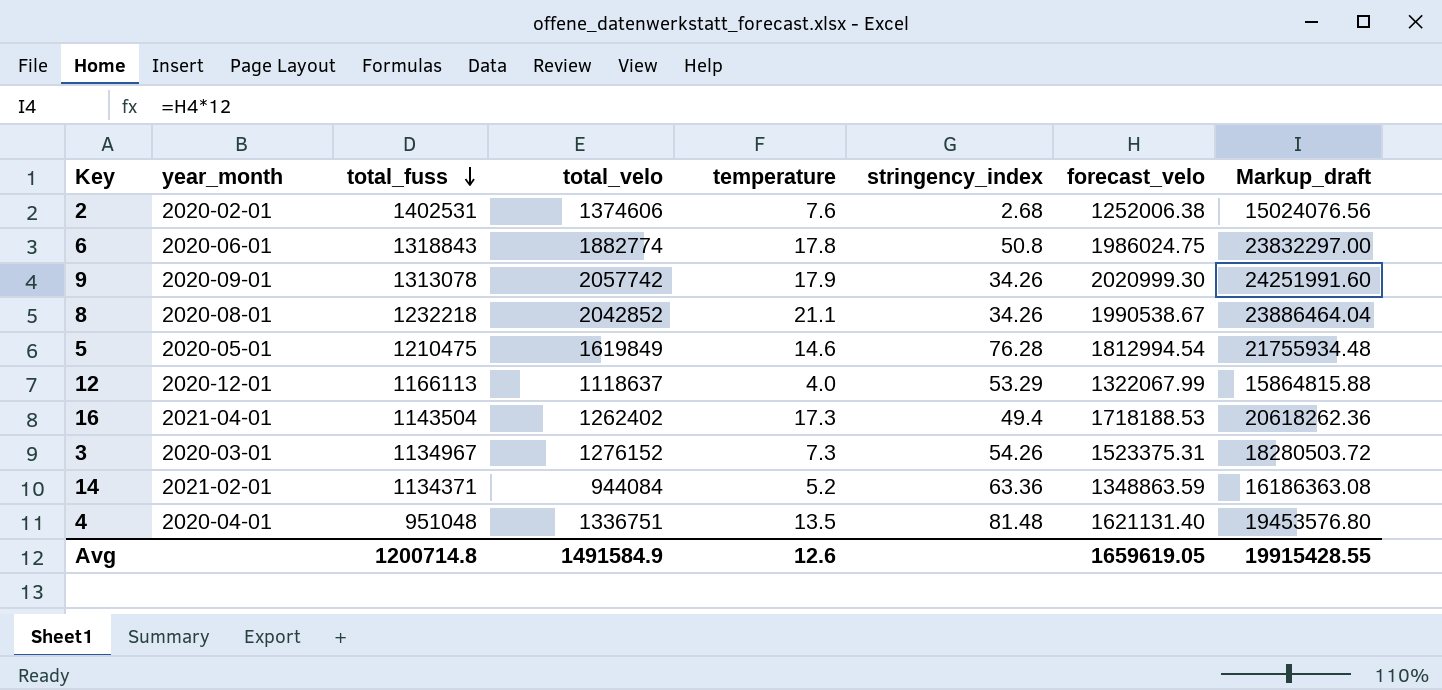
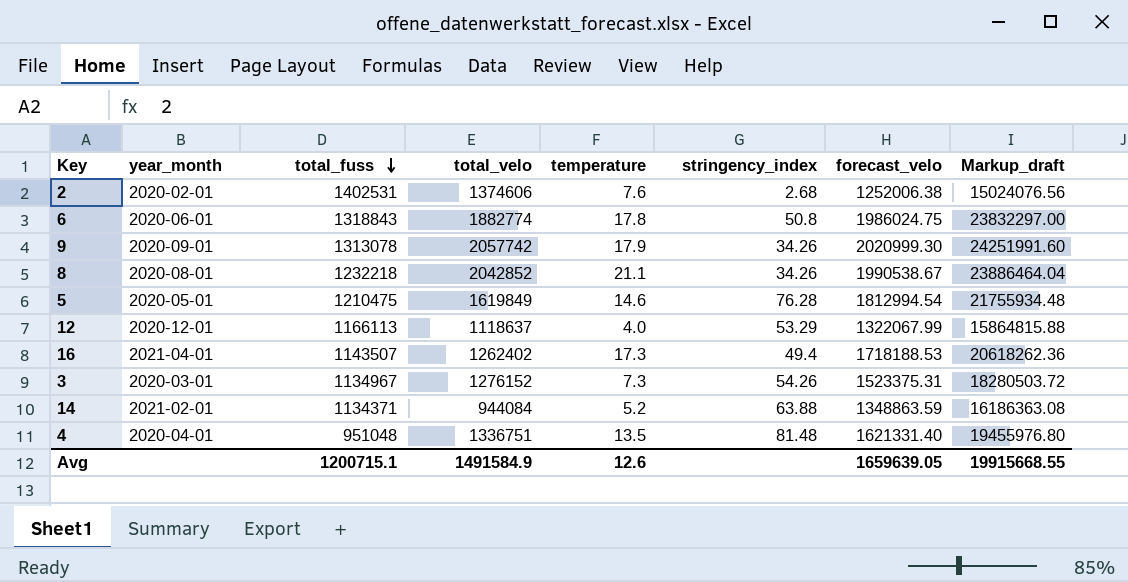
16 | total_fuss: 1143504 -> 1143507
14 | stringency_index: 63.36 -> 63.88
4 | forecast_velo: 1621131.40 -> 1621331.40
4 | Markup_draft: 19453576.80 -> 19455976.80
Avg | total_fuss: 1200714.8 -> 1200715.1
Avg | forecast_velo: 1659619.05 -> 1659639.05
Avg | Markup_draft: 19915428.55 -> 19915668.55

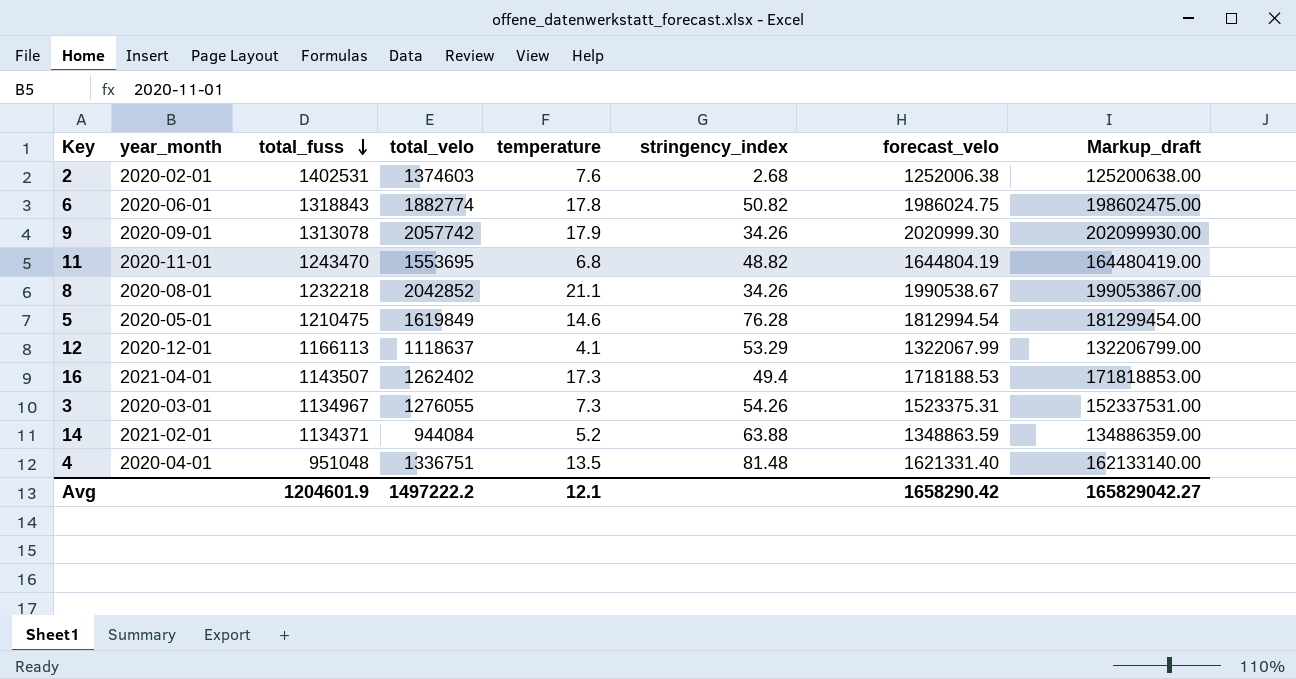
column Markup_draft | formula: [forecast_velo] * 12 -> [forecast_velo] * 100
2 | total_velo: 1374606 -> 1374603
6 | stringency_index: 50.8 -> 50.82
row 11: none -> 2020-11-01 | 1243470 | 1553695 | 6.8 | 48.82 | 1644804.19 | 164480419.00
12 | temperature: 4.0 -> 4.1
3 | total_velo: 1276152 -> 1276055
Avg | total_fuss: 1200715.1 -> 1204601.9
Avg | total_velo: 1491584.9 -> 1497222.2
Avg | temperature: 12.6 -> 12.1
Avg | forecast_velo: 1659639.05 -> 1658290.42
Avg | Markup_draft: 19915668.55 -> 165829042.27

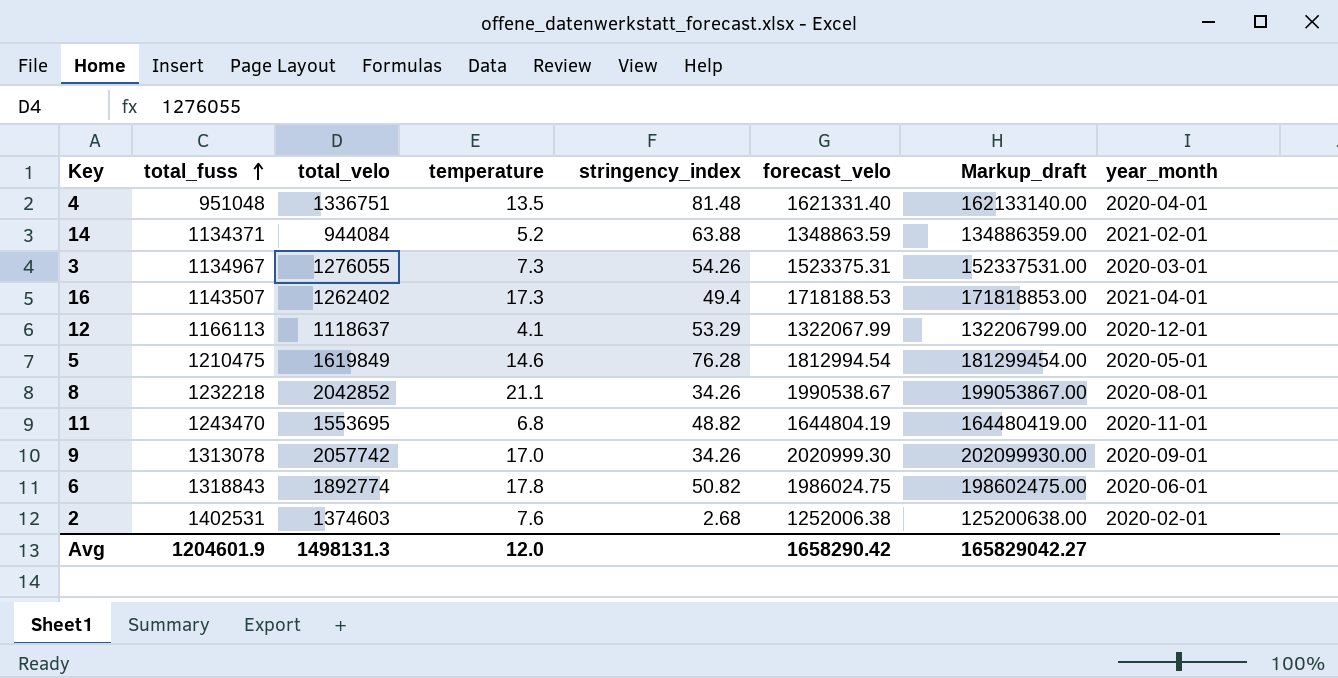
row order: total_fuss descending -> total_fuss ascending
column year_month | position: 2 -> 8
9 | temperature: 17.9 -> 17.0
6 | total_velo: 1882774 -> 1892774
Avg | total_velo: 1497222.2 -> 1498131.3
Avg | temperature: 12.1 -> 12.0

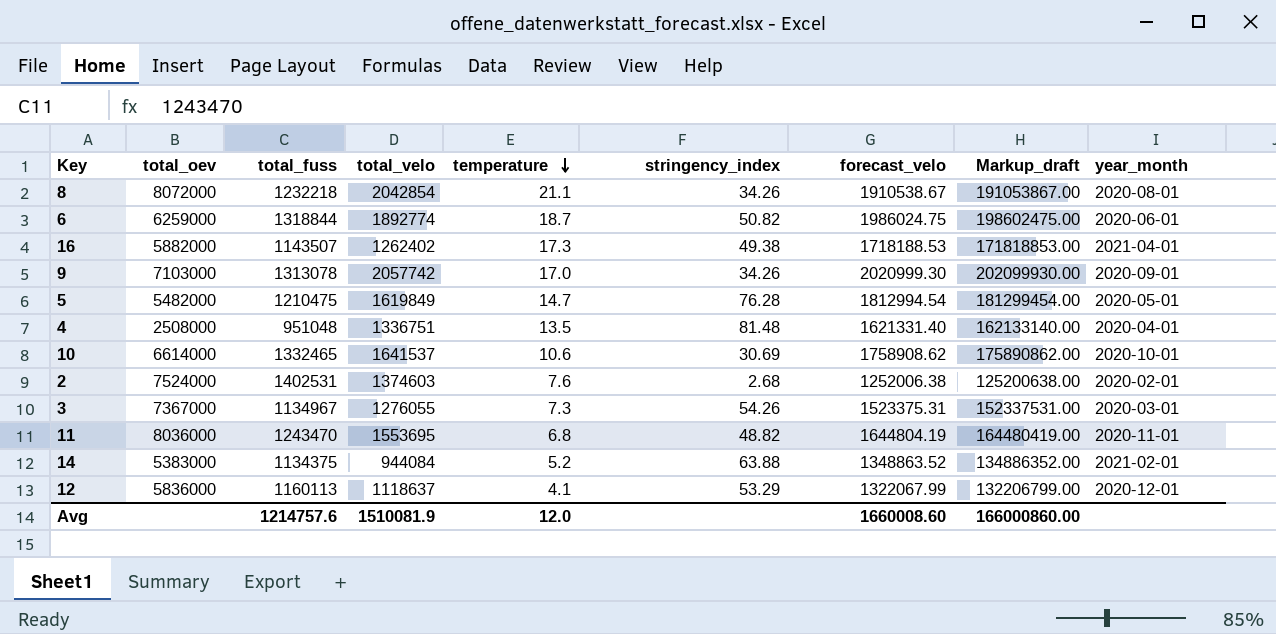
row order: total_fuss ascending -> temperature descending
column total_oev | position: none -> 2
8 | total_velo: 2042852 -> 2042854
8 | forecast_velo: 1990538.67 -> 1910538.67
8 | Markup_draft: 199053867.00 -> 191053867.00
6 | total_fuss: 1318843 -> 1318844
6 | temperature: 17.8 -> 18.7
16 | stringency_index: 49.4 -> 49.38
5 | temperature: 14.6 -> 14.7
row 10: none -> 6614000 | 1332465 | 1641537 | 10.6 | 30.69 | 1758908.62 | 175890862.00 | 2020-10-01
14 | total_fuss: 1134371 -> 1134375
14 | forecast_velo: 1348863.59 -> 1348863.52
14 | Markup_draft: 134886359.00 -> 134886352.00
12 | total_fuss: 1166113 -> 1160113
Avg | total_fuss: 1204601.9 -> 1214757.6
Avg | total_velo: 1498131.3 -> 1510081.9
Avg | forecast_velo: 1658290.42 -> 1660008.60
Avg | Markup_draft: 165829042.27 -> 166000860.00

